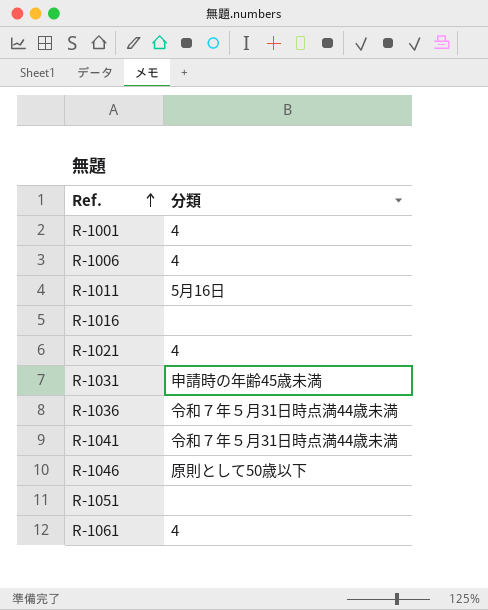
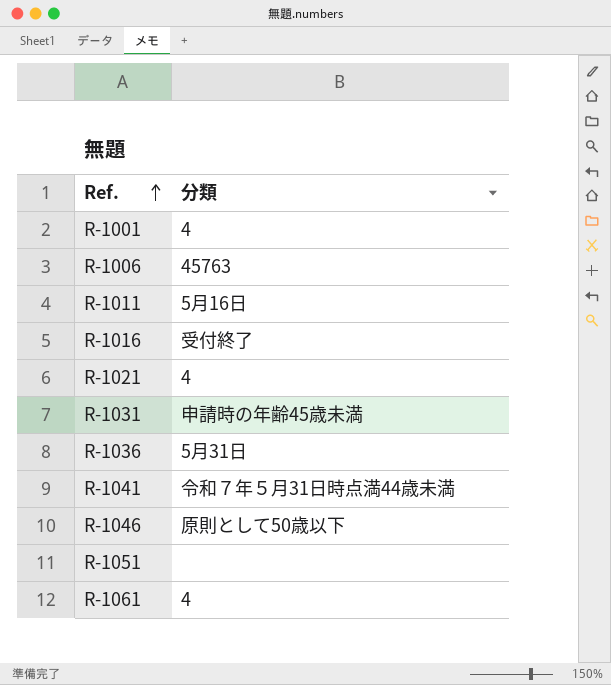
R-1006 | 分類: 4 -> 45763
R-1016 | 分類: none -> 受付終了
R-1036 | 分類: 令和７年５月31日時点満44歳未満 -> 5月31日

